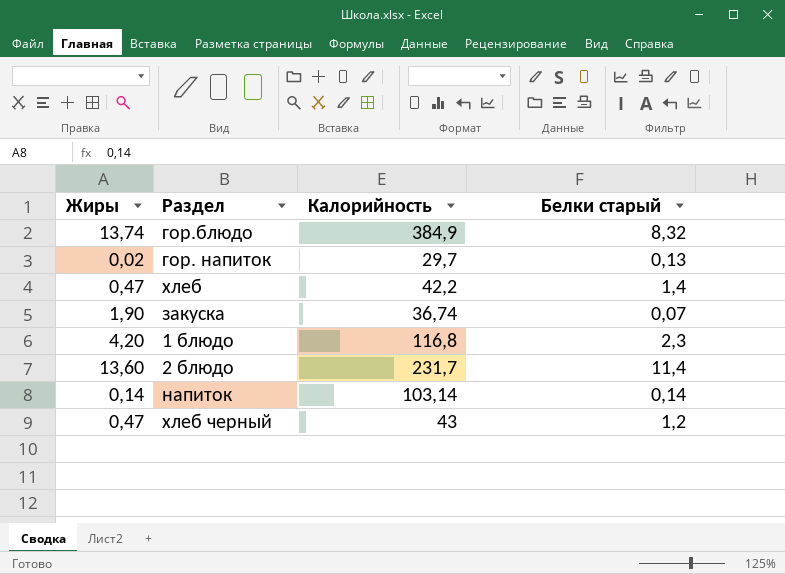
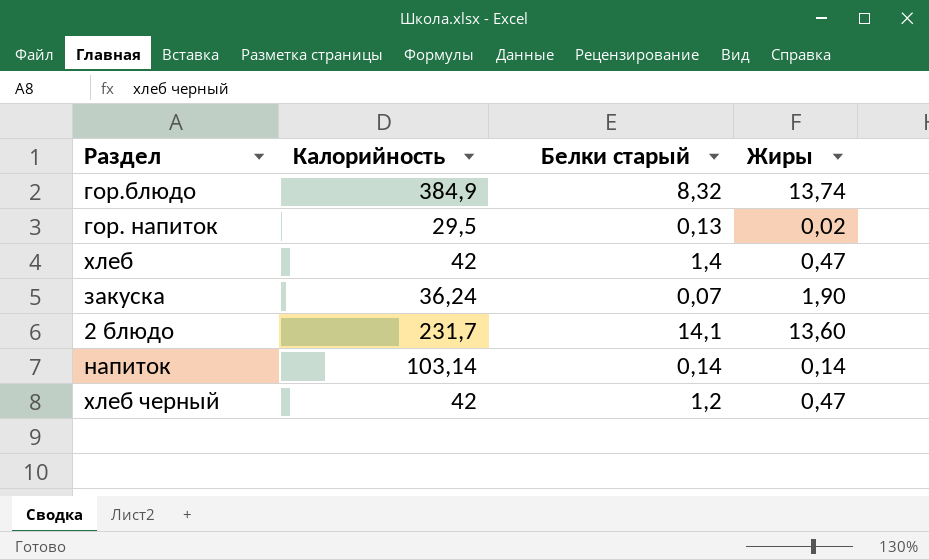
column Жиры | position: 1 -> 4
row 1 блюдо: 4,20 | 116,8 | 2,3 -> none
гор. напиток | Калорийность: 29,7 -> 29,5
хлеб | Калорийность: 42,2 -> 42
закуска | Калорийность: 36,74 -> 36,24
2 блюдо | Белки старый: 11,4 -> 14,1
хлеб черный | Калорийность: 43 -> 42

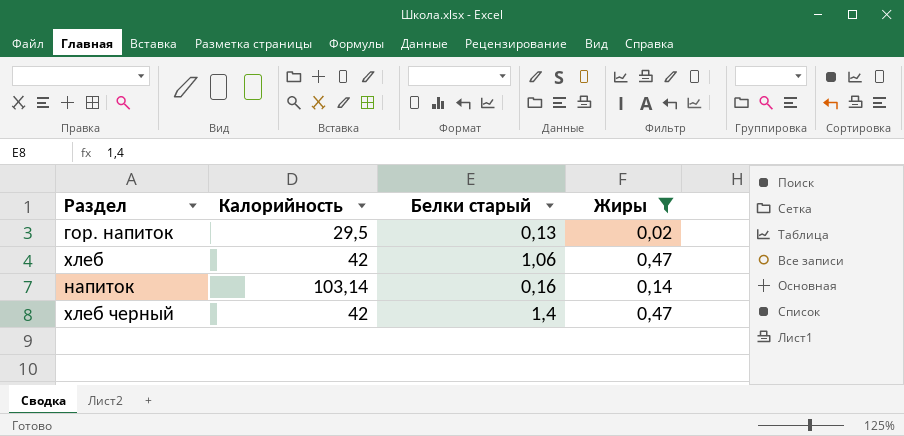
filter: none -> Жиры <= 0,47
хлеб | Белки старый: 1,4 -> 1,06
напиток | Белки старый: 0,14 -> 0,16
хлеб черный | Белки старый: 1,2 -> 1,4

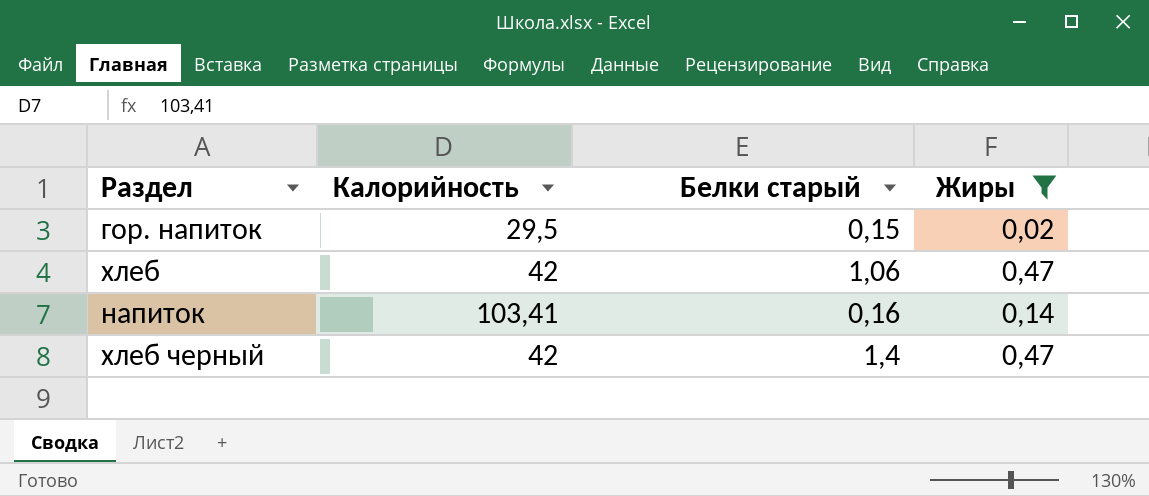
гор. напиток | Белки старый: 0,13 -> 0,15
напиток | Калорийность: 103,14 -> 103,41

